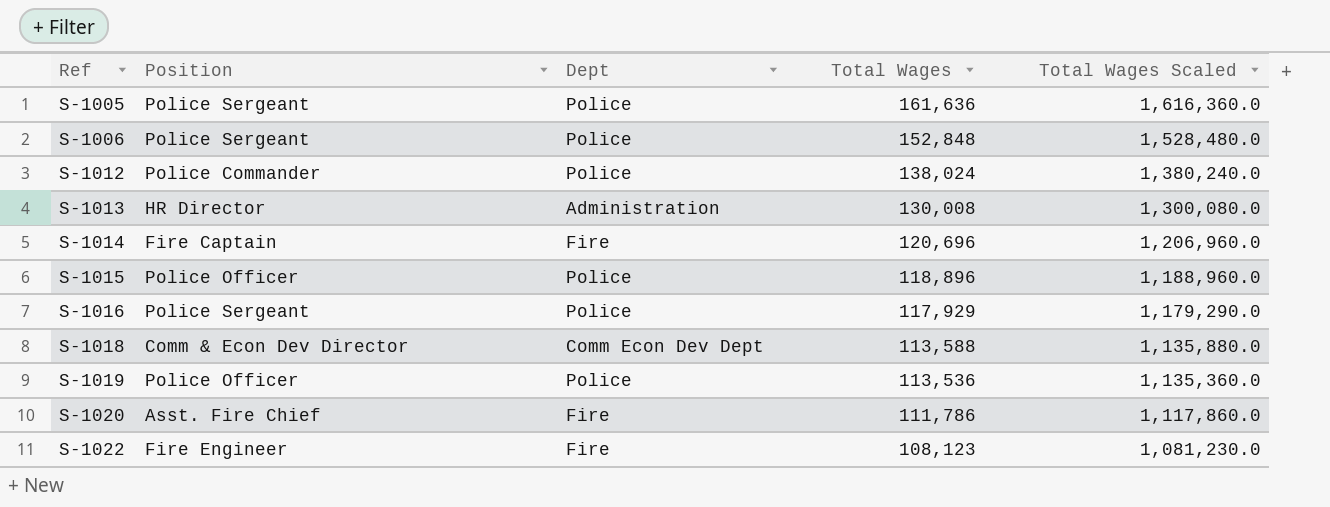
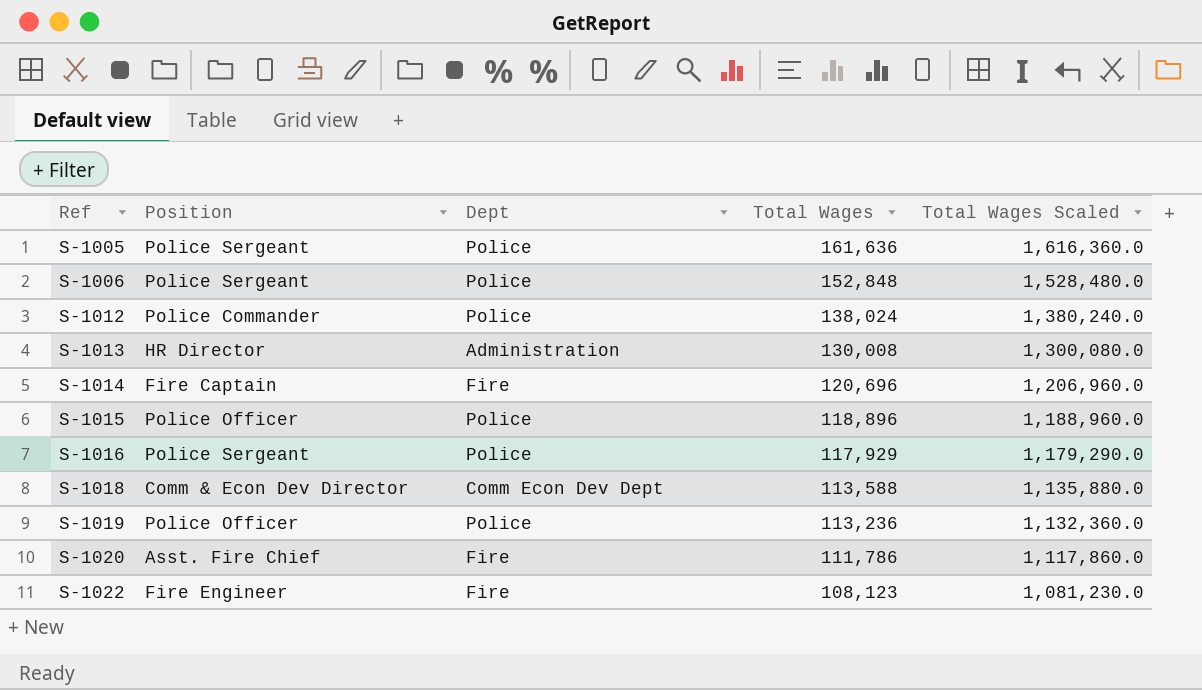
S-1019 | Total Wages: 113,536 -> 113,236
S-1019 | Total Wages Scaled: 1,135,360.0 -> 1,132,360.0

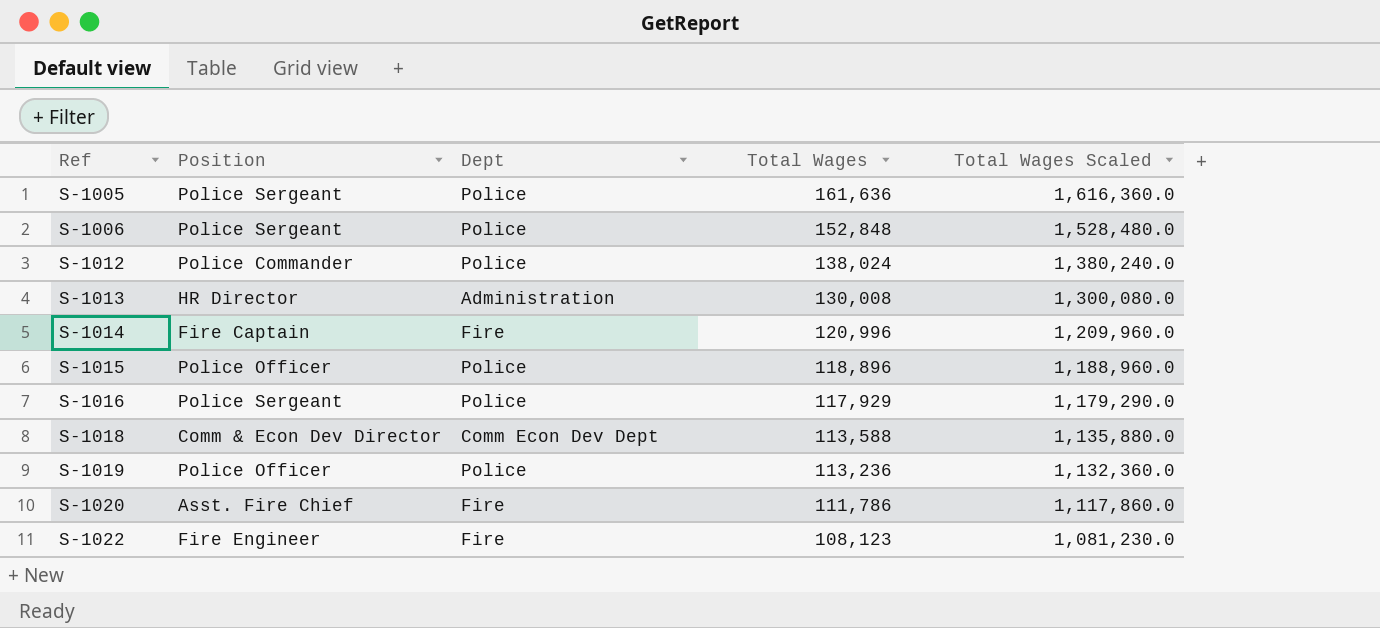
S-1014 | Total Wages: 120,696 -> 120,996
S-1014 | Total Wages Scaled: 1,206,960.0 -> 1,209,960.0

